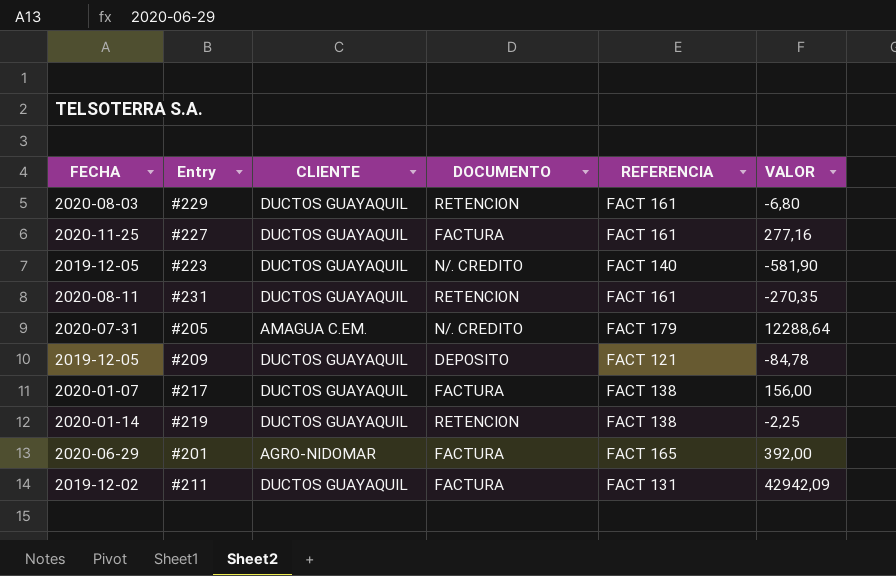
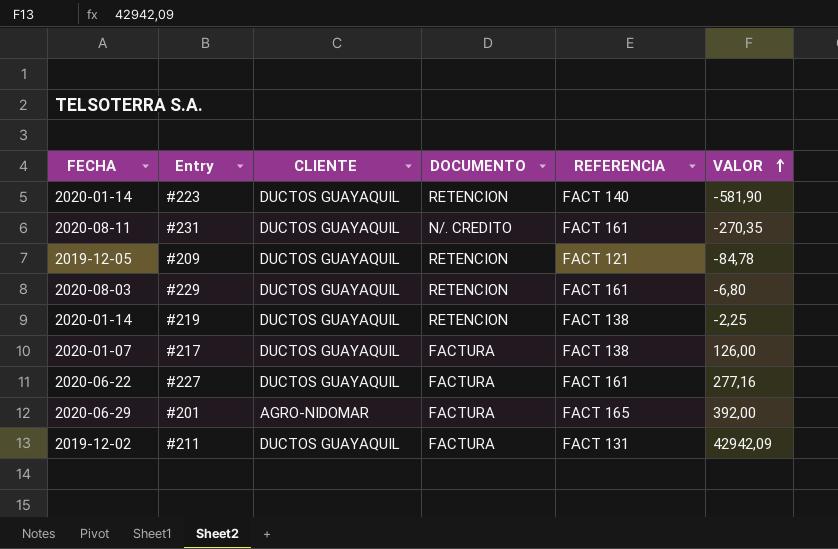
row order: none -> VALOR ascending
row #205: 2020-07-31 | AMAGUA C.EM. | N/. CREDITO | FACT 179 | 12288,64 -> none
#223 | FECHA: 2019-12-05 -> 2020-01-14
#223 | DOCUMENTO: N/. CREDITO -> RETENCION
#231 | DOCUMENTO: RETENCION -> N/. CREDITO
#209 | DOCUMENTO: DEPOSITO -> RETENCION
#217 | VALOR: 156,00 -> 126,00
#227 | FECHA: 2020-11-25 -> 2020-06-22

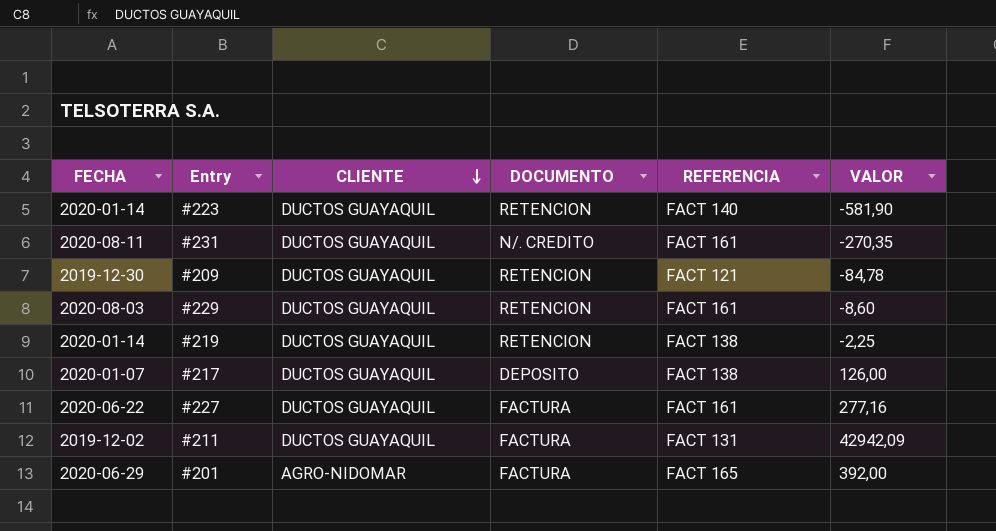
row order: VALOR ascending -> CLIENTE descending
#209 | FECHA: 2019-12-05 -> 2019-12-30
#229 | VALOR: -6,80 -> -8,60
#217 | DOCUMENTO: FACTURA -> DEPOSITO

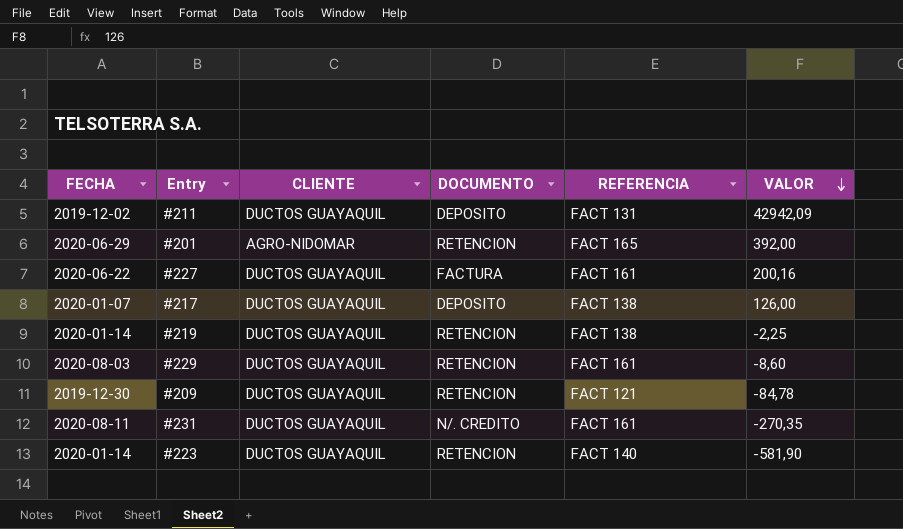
row order: CLIENTE descending -> VALOR descending
#211 | DOCUMENTO: FACTURA -> DEPOSITO
#201 | DOCUMENTO: FACTURA -> RETENCION
#227 | VALOR: 277,16 -> 200,16

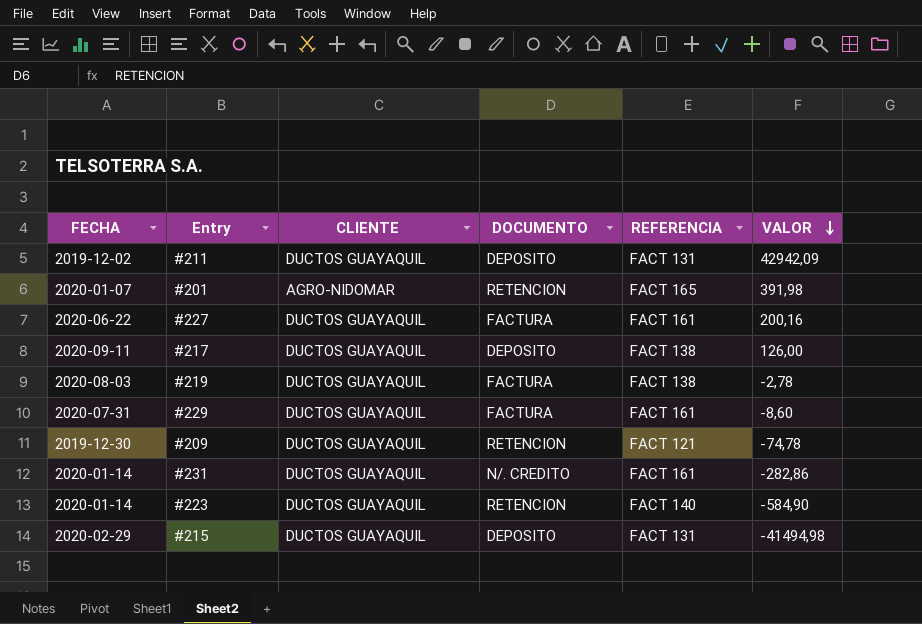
#201 | FECHA: 2020-06-29 -> 2020-01-07
#201 | VALOR: 392,00 -> 391,98
#217 | FECHA: 2020-01-07 -> 2020-09-11
#219 | FECHA: 2020-01-14 -> 2020-08-03
#219 | DOCUMENTO: RETENCION -> FACTURA
#219 | VALOR: -2,25 -> -2,78
#229 | FECHA: 2020-08-03 -> 2020-07-31
#229 | DOCUMENTO: RETENCION -> FACTURA
#209 | VALOR: -84,78 -> -74,78
#231 | FECHA: 2020-08-11 -> 2020-01-14
#231 | VALOR: -270,35 -> -282,86
#223 | VALOR: -581,90 -> -584,90
row #215: none -> 2020-02-29 | DUCTOS GUAYAQUIL | DEPOSITO | FACT 131 | -41494,98

